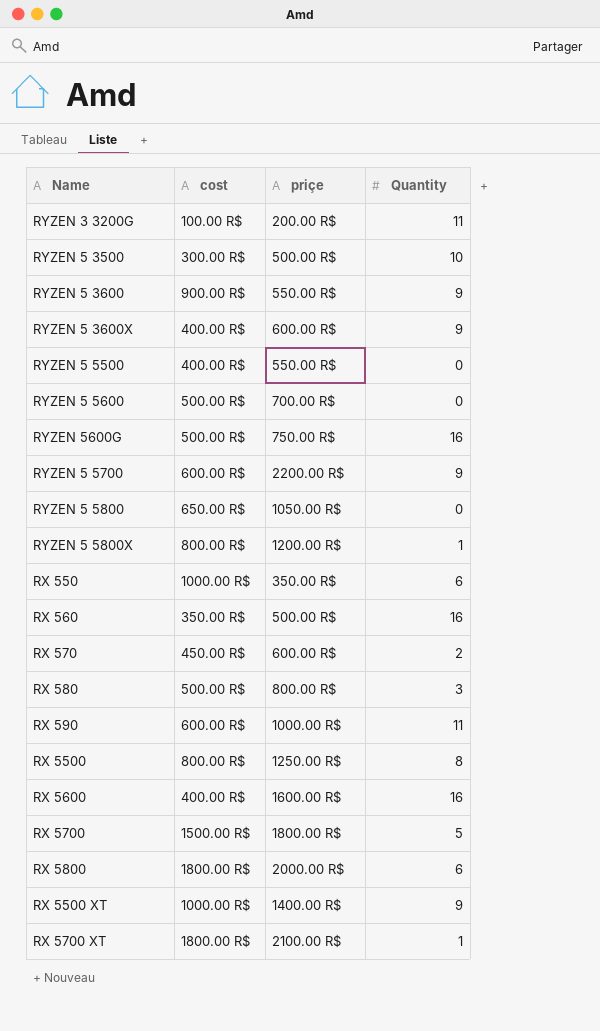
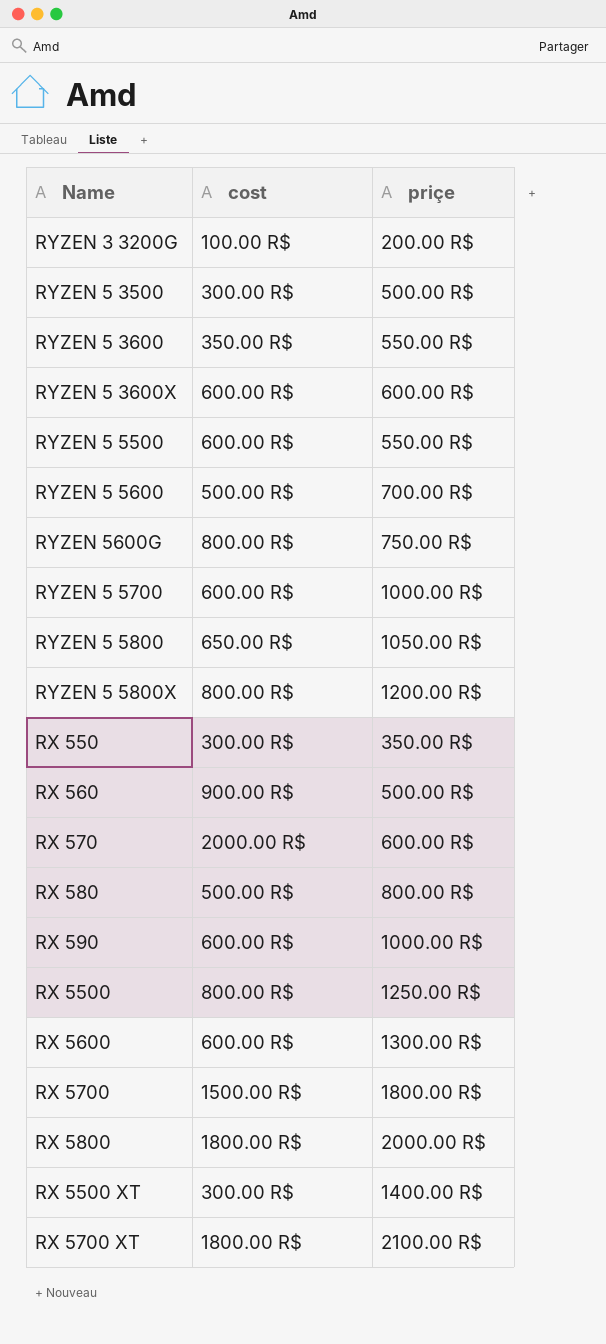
column Quantity | position: 4 -> none
RYZEN 5 3600 | cost: 900.00 R$ -> 350.00 R$
RYZEN 5 3600X | cost: 400.00 R$ -> 600.00 R$
RYZEN 5 5500 | cost: 400.00 R$ -> 600.00 R$
RYZEN 5600G | cost: 500.00 R$ -> 800.00 R$
RYZEN 5 5700 | priçe: 2200.00 R$ -> 1000.00 R$
RX 550 | cost: 1000.00 R$ -> 300.00 R$
RX 560 | cost: 350.00 R$ -> 900.00 R$
RX 570 | cost: 450.00 R$ -> 2000.00 R$
RX 5600 | cost: 400.00 R$ -> 600.00 R$
RX 5600 | priçe: 1600.00 R$ -> 1300.00 R$
RX 5500 XT | cost: 1000.00 R$ -> 300.00 R$

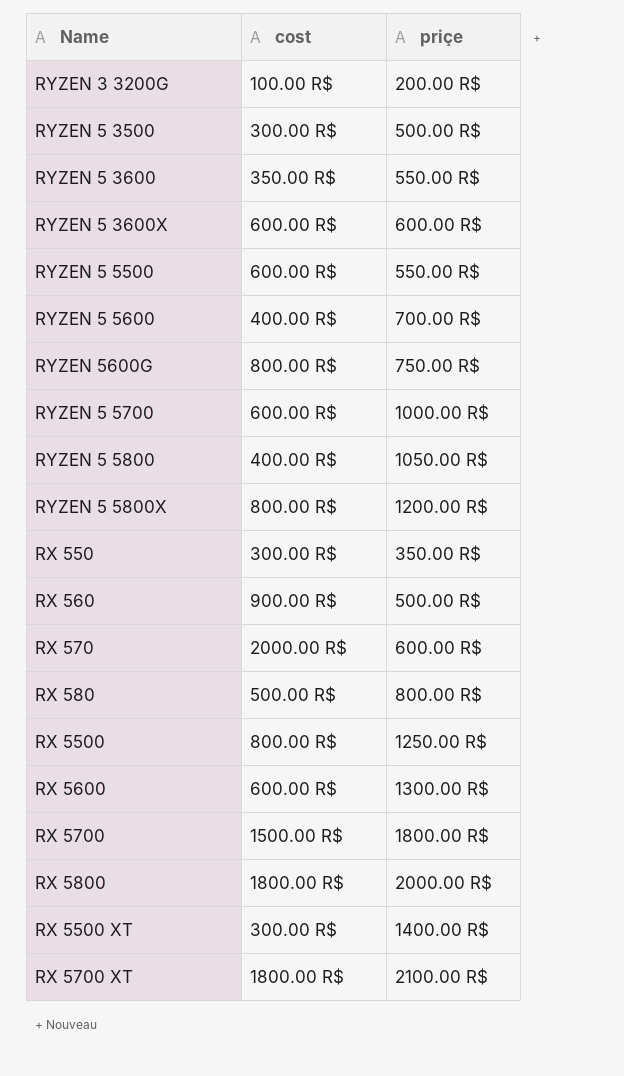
row RX 590: 600.00 R$ | 1000.00 R$ -> none
RYZEN 5 5600 | cost: 500.00 R$ -> 400.00 R$
RYZEN 5 5800 | cost: 650.00 R$ -> 400.00 R$

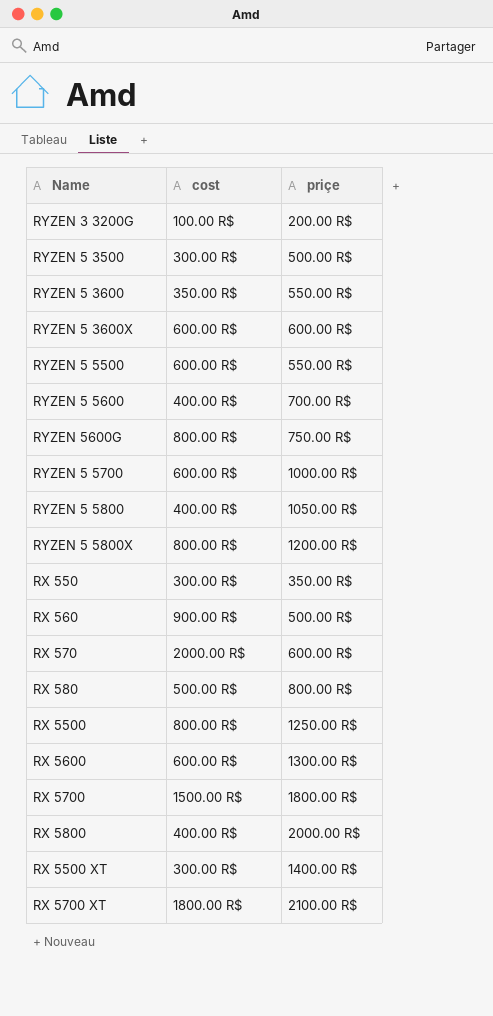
RX 5800 | cost: 1800.00 R$ -> 400.00 R$

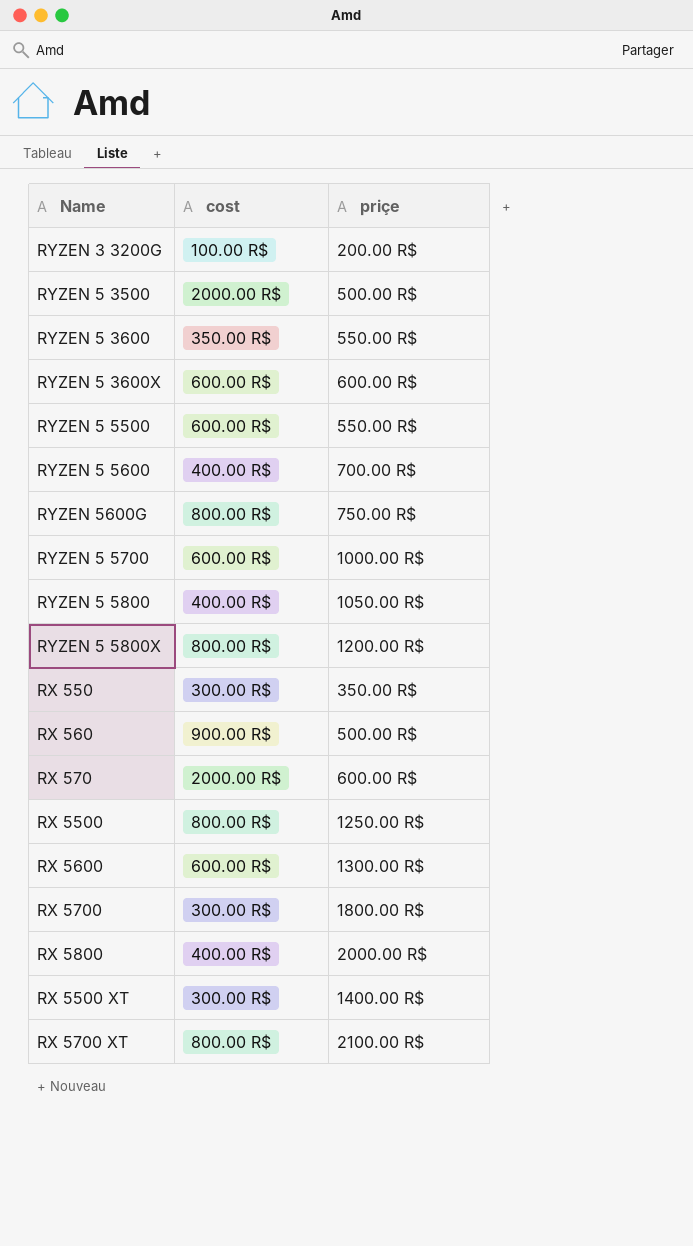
row RX 580: 500.00 R$ | 800.00 R$ -> none
RYZEN 5 3500 | cost: 300.00 R$ -> 2000.00 R$
RX 5700 | cost: 1500.00 R$ -> 300.00 R$
RX 5700 XT | cost: 1800.00 R$ -> 800.00 R$

